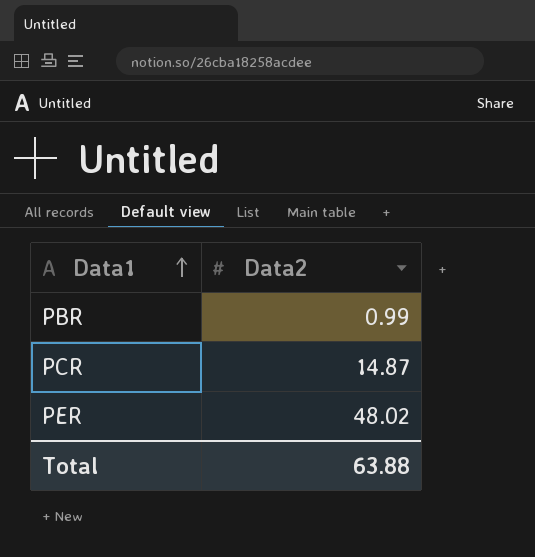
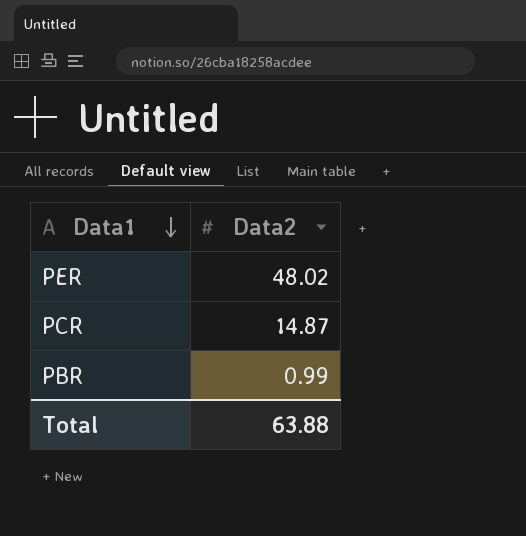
row order: Data1 ascending -> Data1 descending

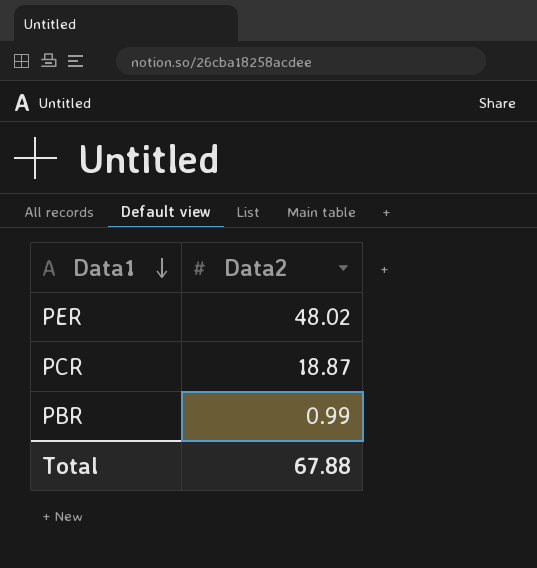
PCR | Data2: 14.87 -> 18.87
Total | Data2: 63.88 -> 67.88

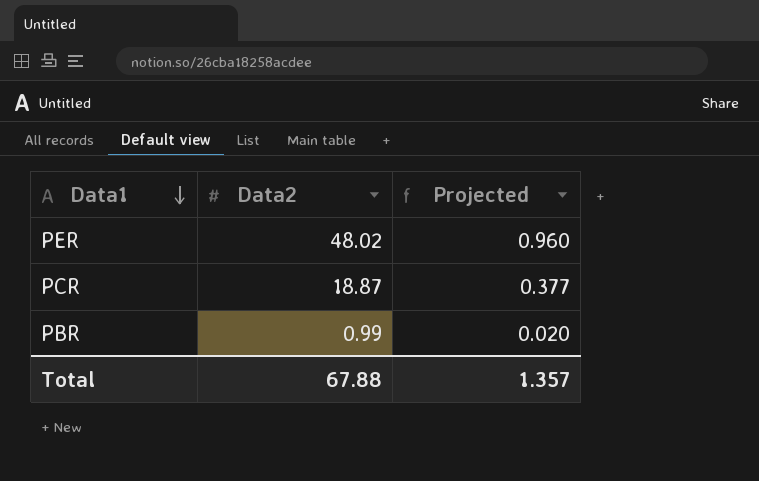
column Projected | formula: none -> [Data2] * 0.02

